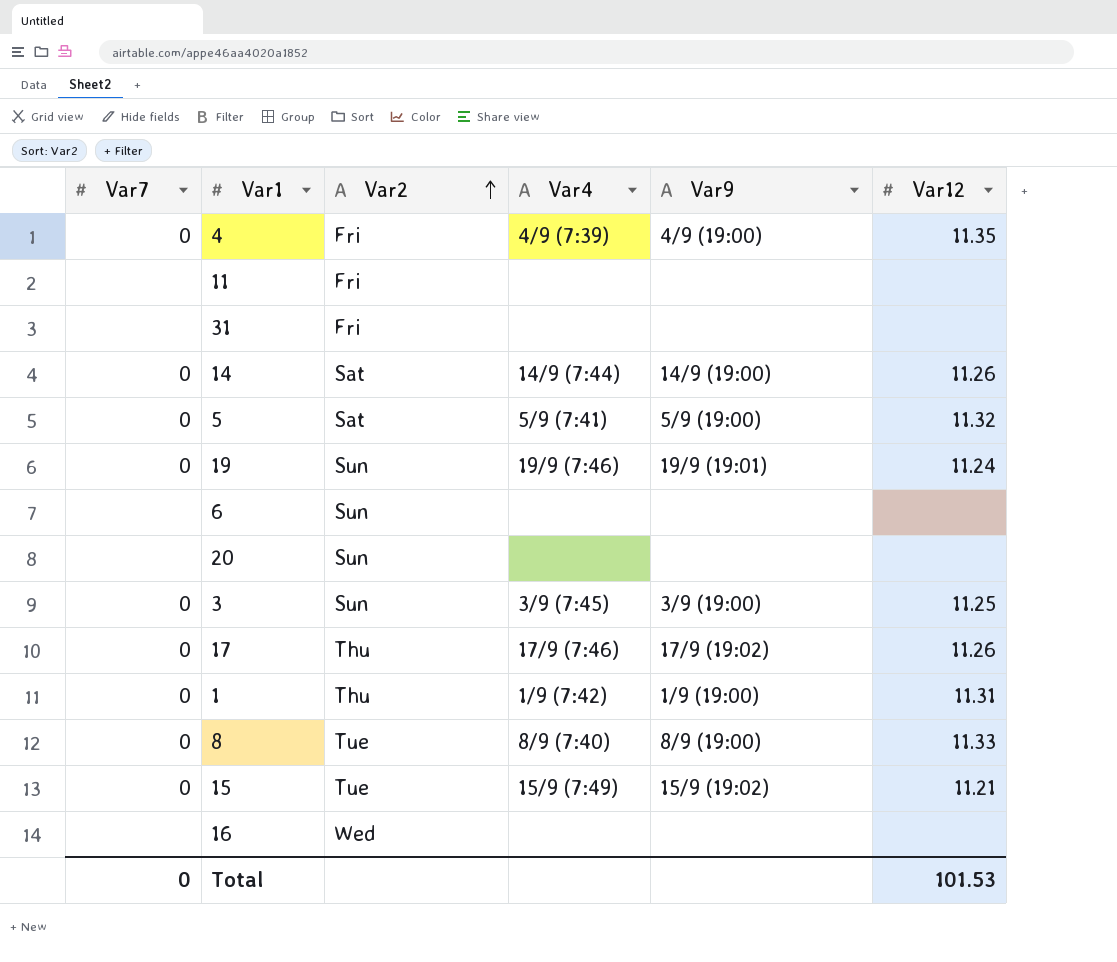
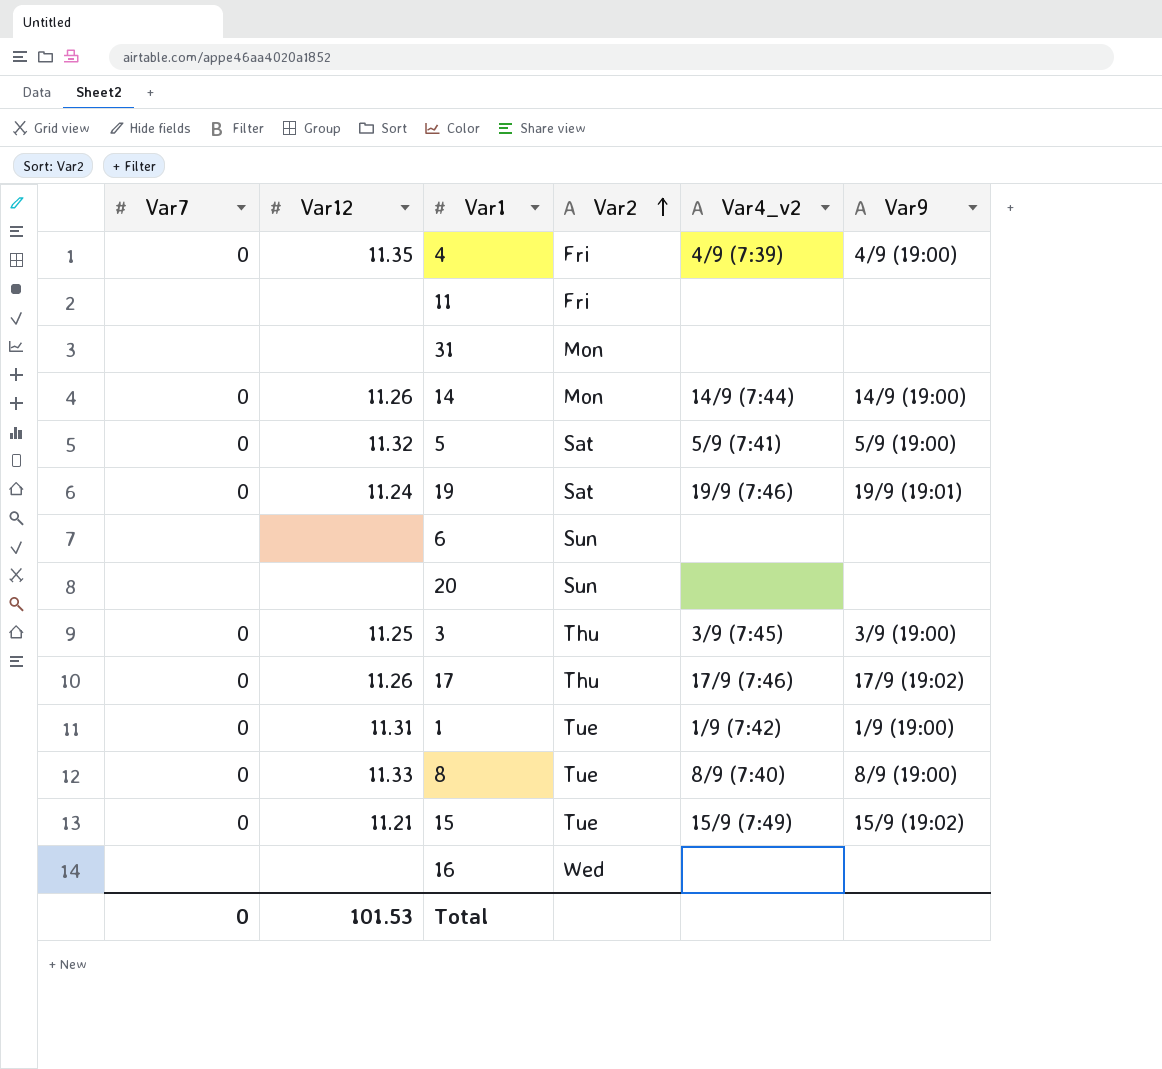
column Var12 | position: 6 -> 2
column name: Var4 -> Var4_v2
31 | Var2: Fri -> Mon
14 | Var2: Sat -> Mon
19 | Var2: Sun -> Sat
3 | Var2: Sun -> Thu
1 | Var2: Thu -> Tue

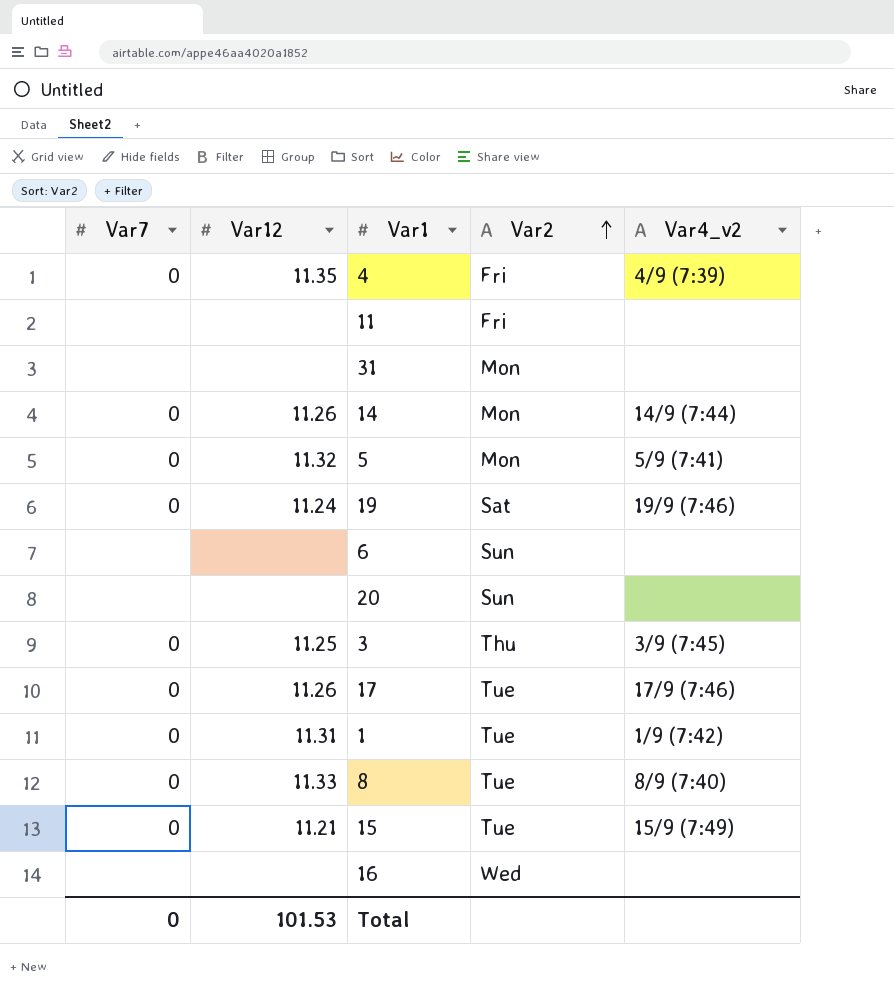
column Var9 | position: 6 -> none
5 | Var2: Sat -> Mon
17 | Var2: Thu -> Tue

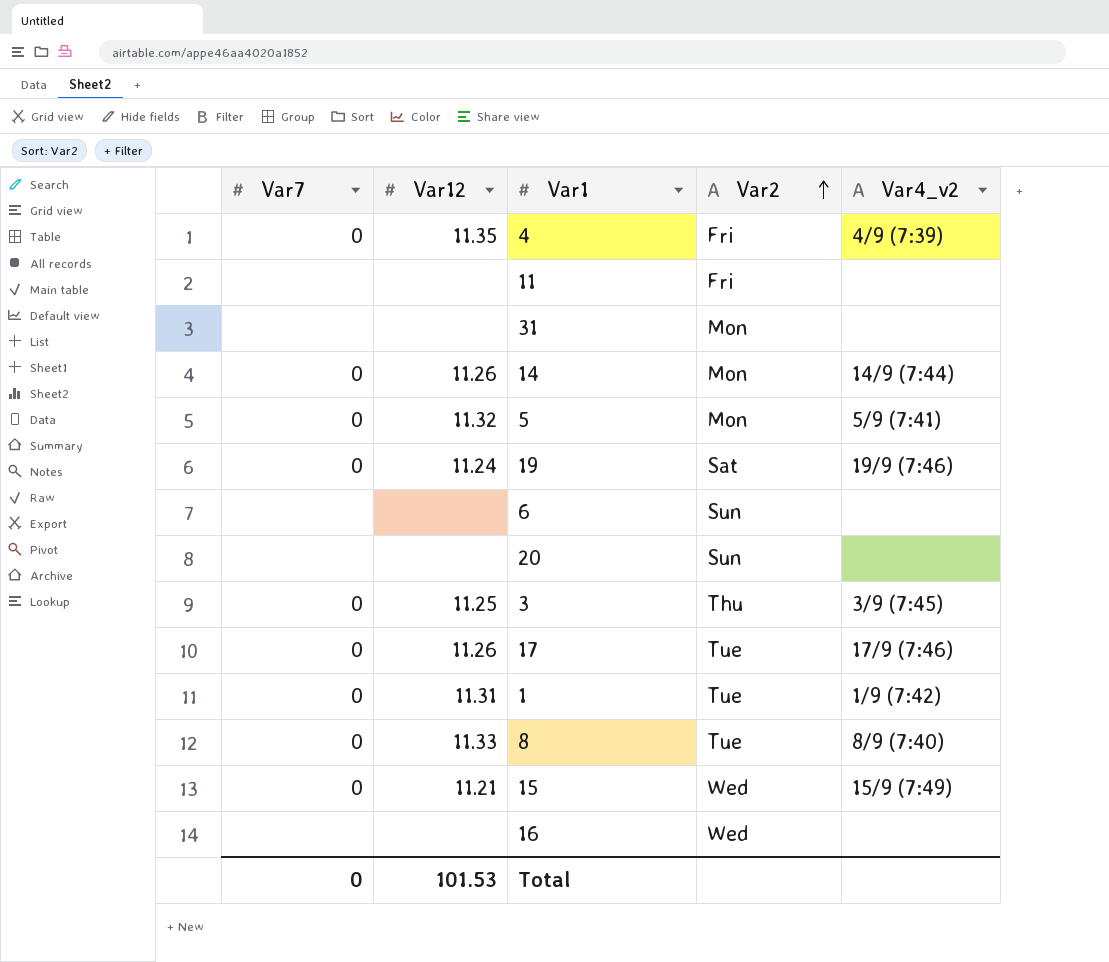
15 | Var2: Tue -> Wed

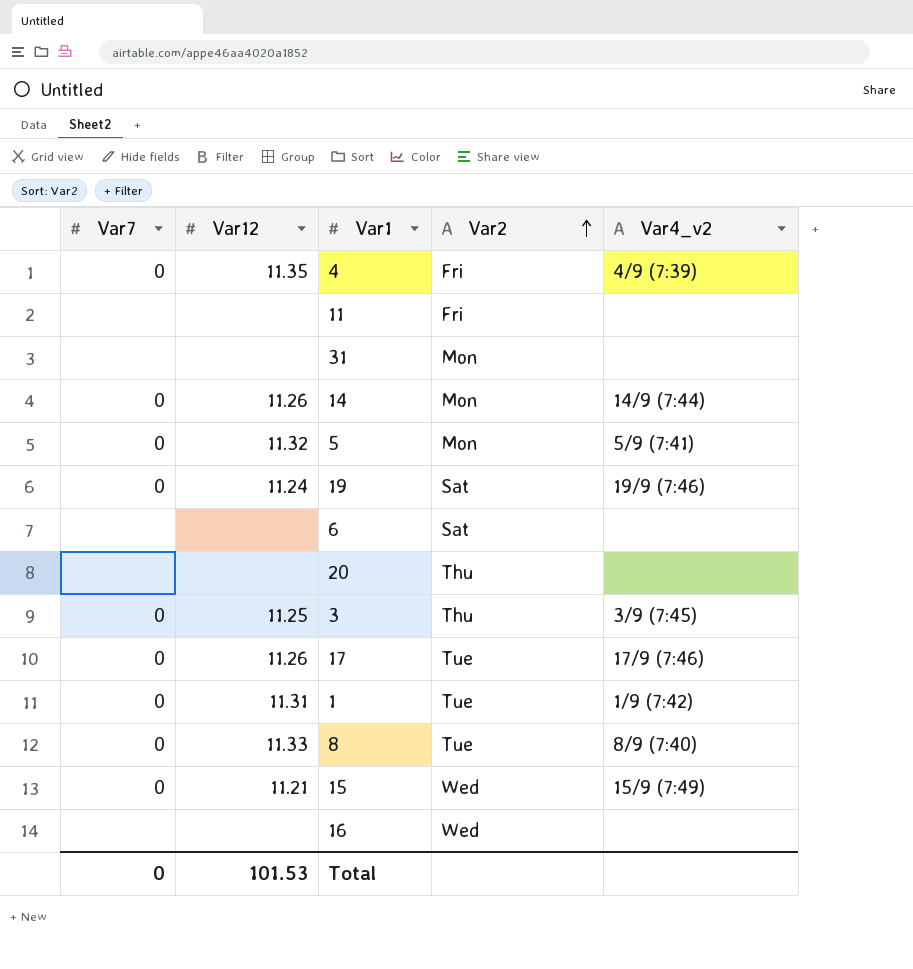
6 | Var2: Sun -> Sat
20 | Var2: Sun -> Thu

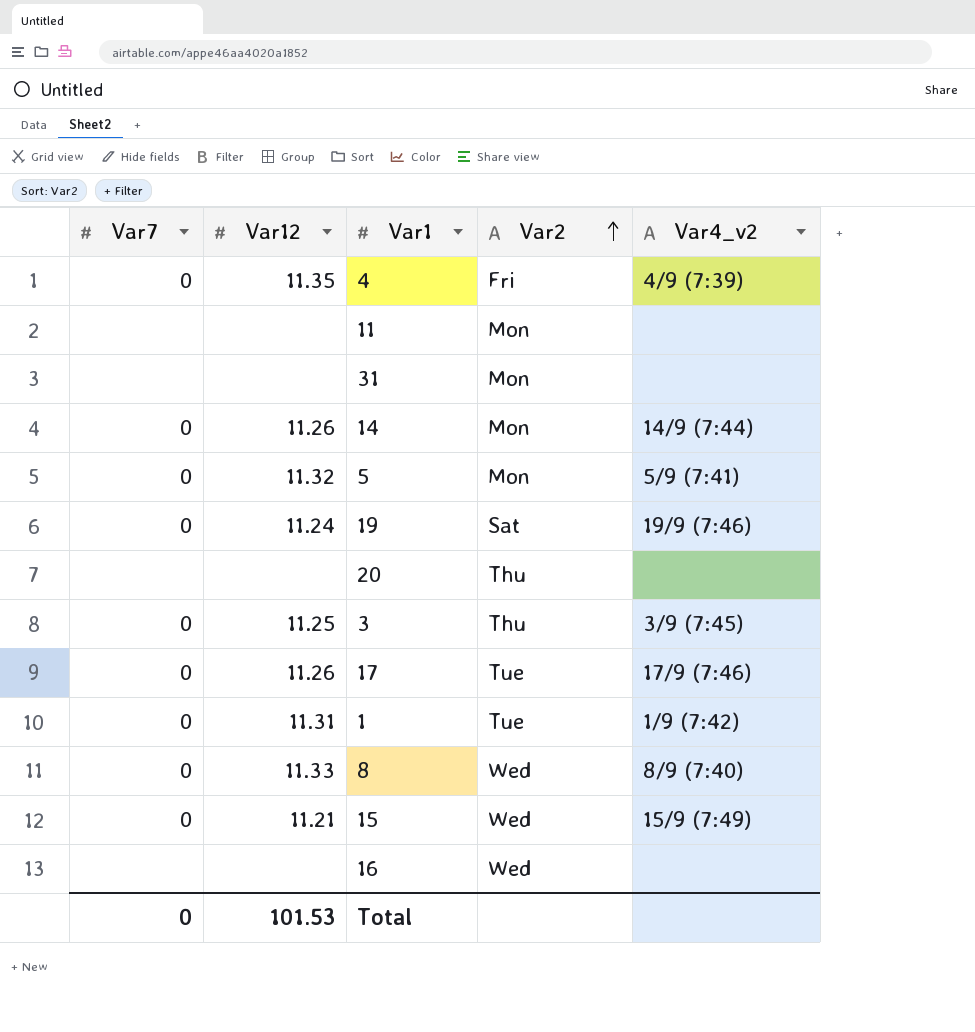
row 6: none | none | Sat | none -> none
11 | Var2: Fri -> Mon
8 | Var2: Tue -> Wed

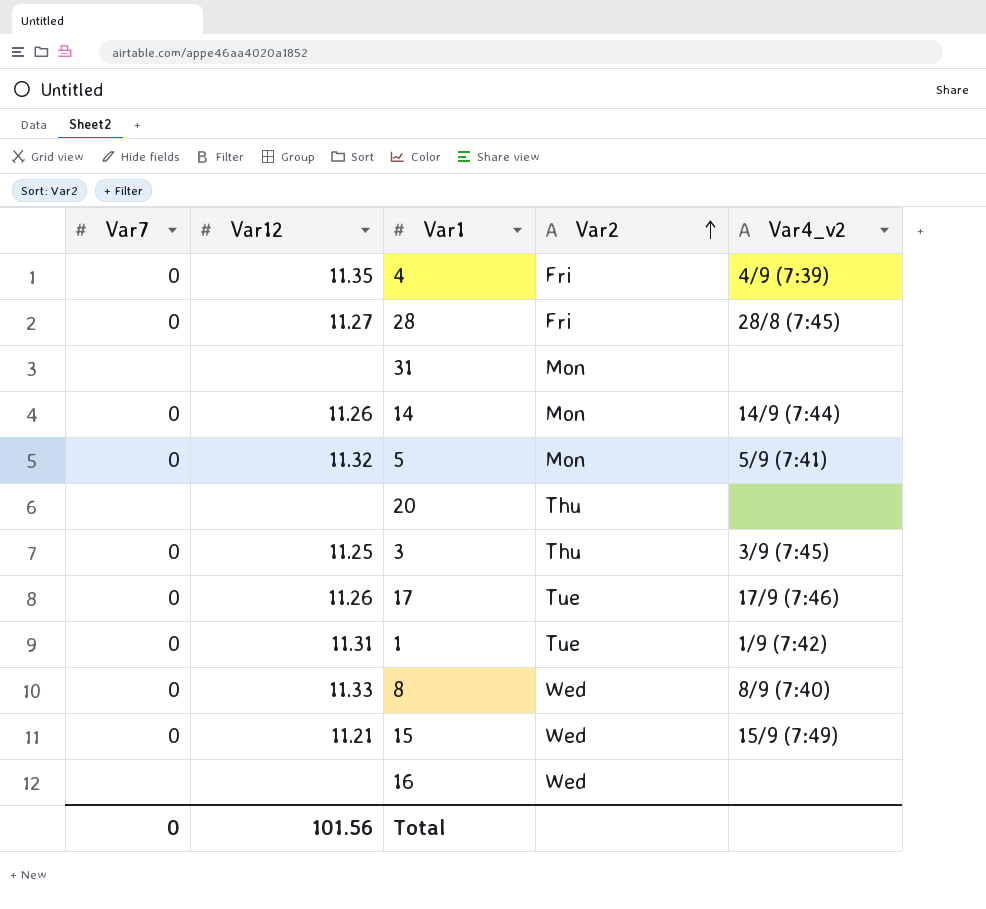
row 11: none | none | Mon | none -> none
row 19: 0 | 11.24 | Sat | 19/9 (7:46) -> none
row 28: none -> 0 | 11.27 | Fri | 28/8 (7:45)
Total | Var12: 101.53 -> 101.56

